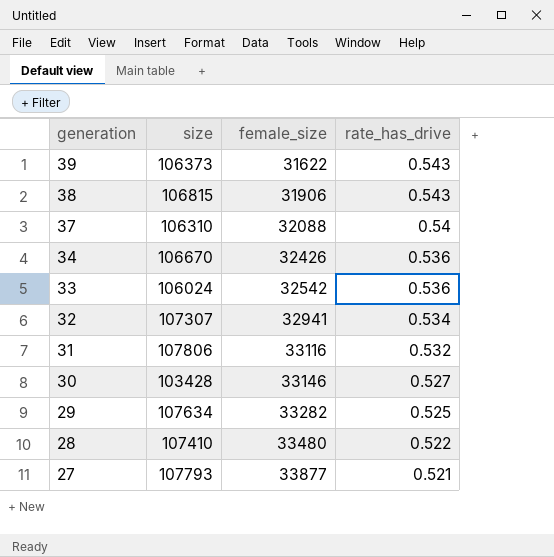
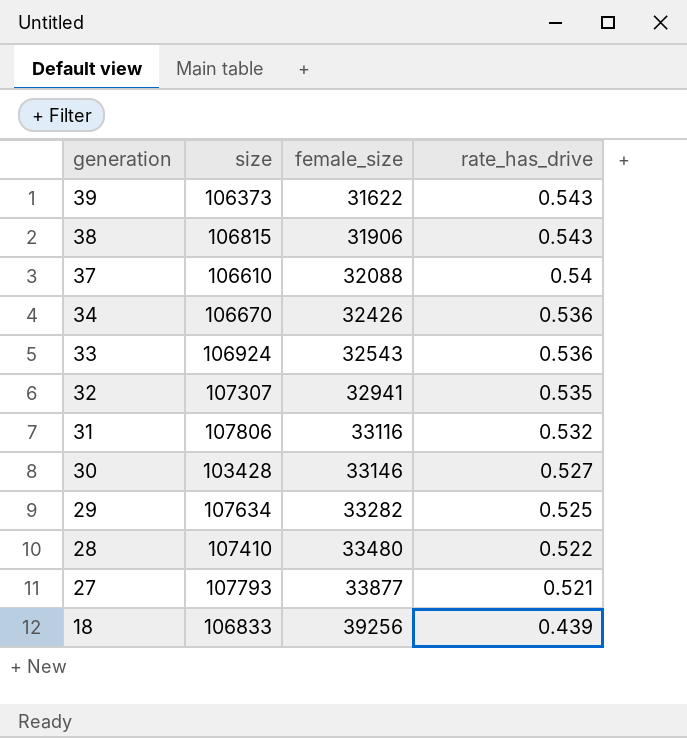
37 | size: 106310 -> 106610
33 | size: 106024 -> 106924
33 | female_size: 32542 -> 32543
32 | rate_has_drive: 0.534 -> 0.535
row 18: none -> 106833 | 39256 | 0.439

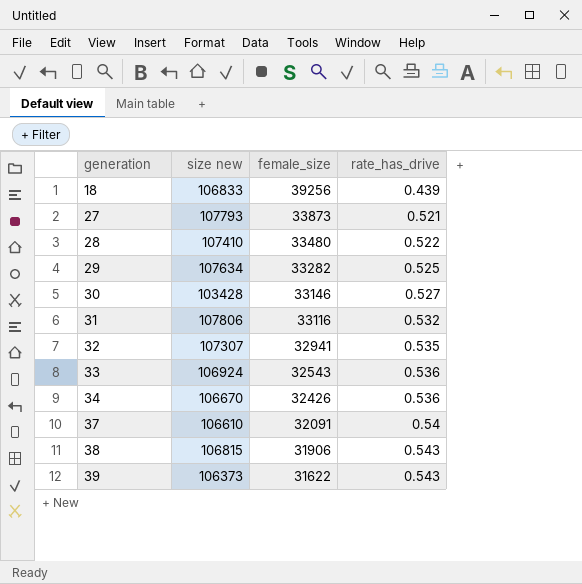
row order: generation descending -> generation ascending
column name: size -> size new
27 | female_size: 33877 -> 33873
37 | female_size: 32088 -> 32091

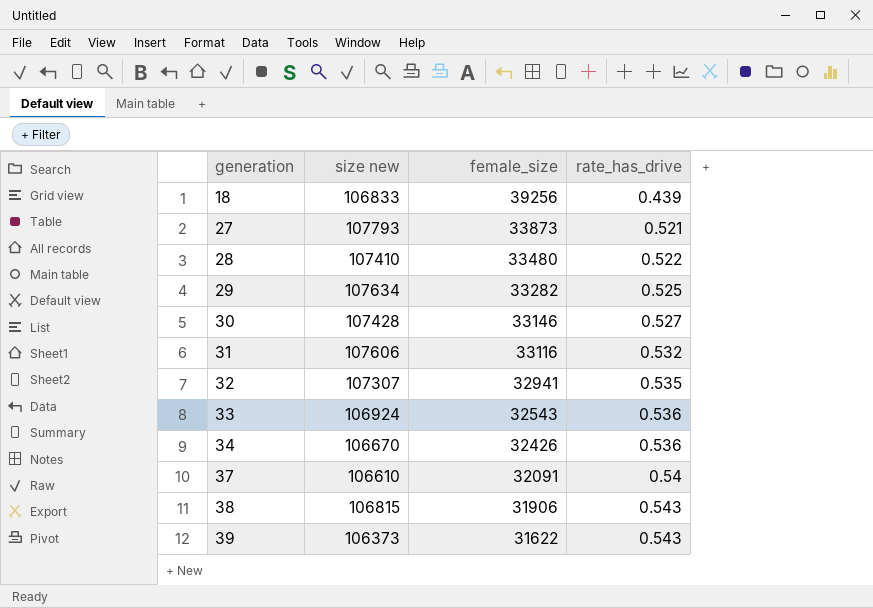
30 | size new: 103428 -> 107428
31 | size new: 107806 -> 107606

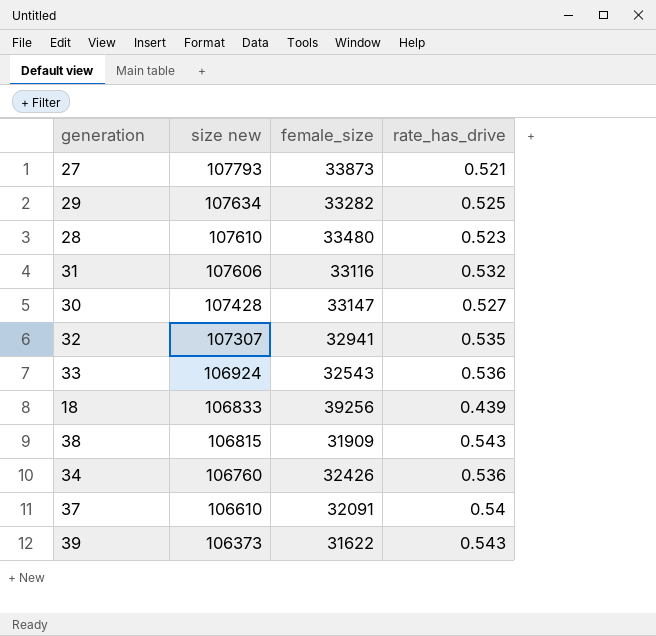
row order: generation ascending -> size new descending
28 | size new: 107410 -> 107610
28 | rate_has_drive: 0.522 -> 0.523
30 | female_size: 33146 -> 33147
38 | female_size: 31906 -> 31909
34 | size new: 106670 -> 106760

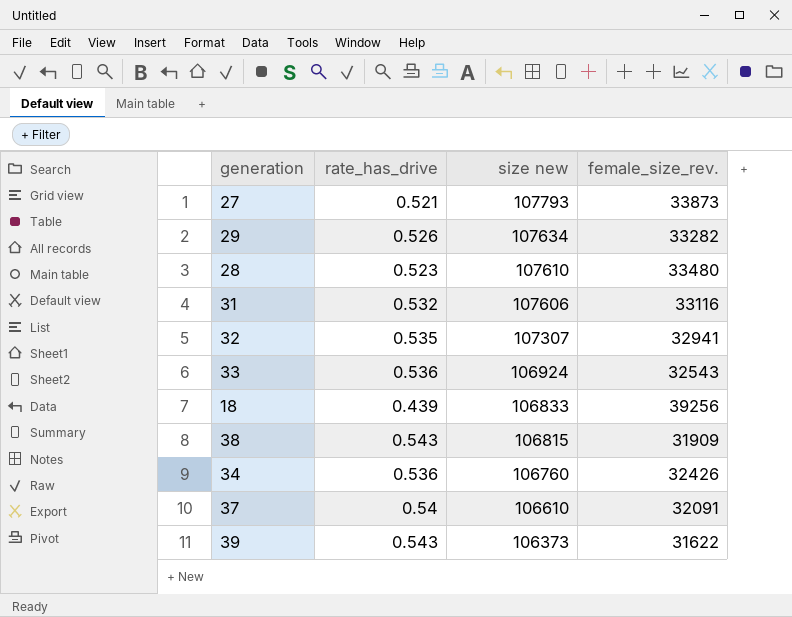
column rate_has_drive | position: 4 -> 2
column name: female_size -> female_size_rev.
row 30: 107428 | 33147 | 0.527 -> none
29 | rate_has_drive: 0.525 -> 0.526

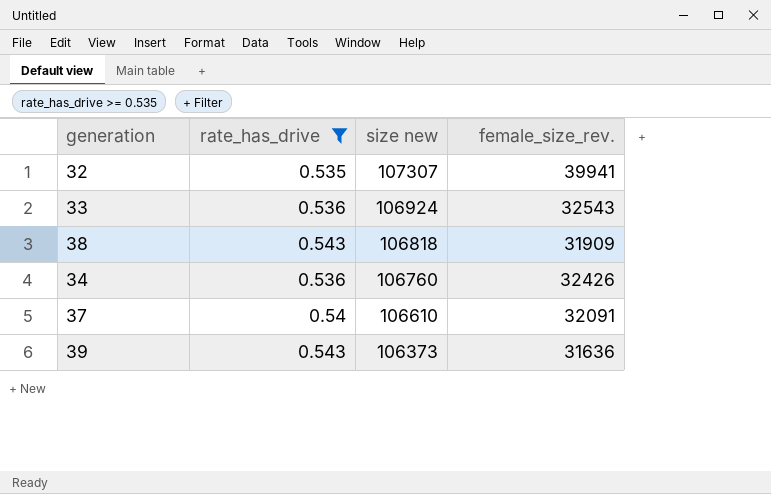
filter: none -> rate_has_drive >= 0.535
32 | female_size_rev.: 32941 -> 39941
38 | size new: 106815 -> 106818
39 | female_size_rev.: 31622 -> 31636

